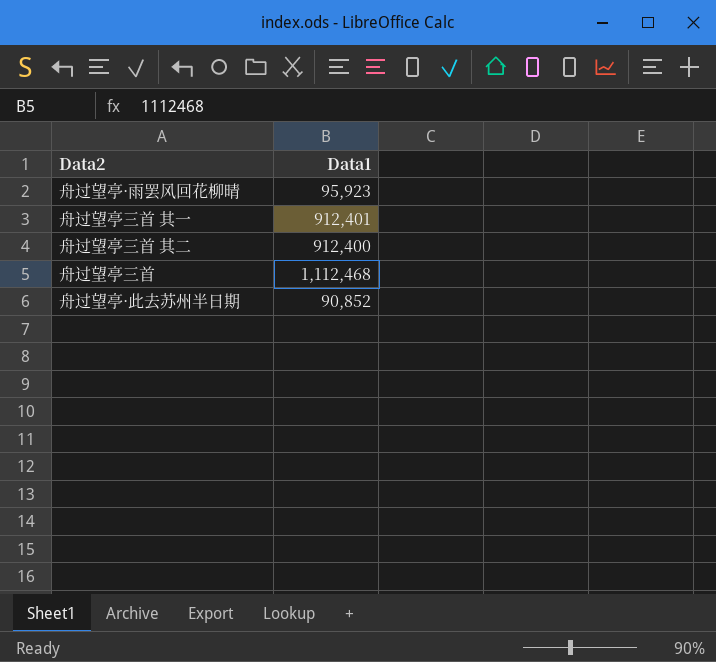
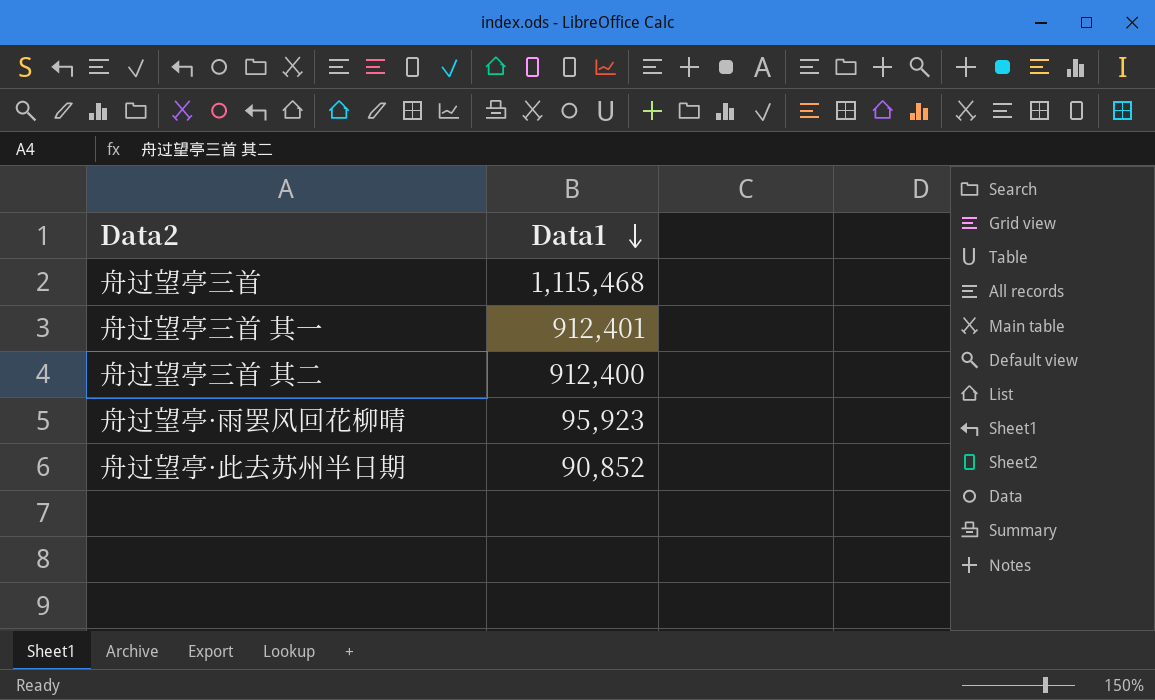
row order: none -> Data1 descending
舟过望亭三首 | Data1: 1,112,468 -> 1,115,468

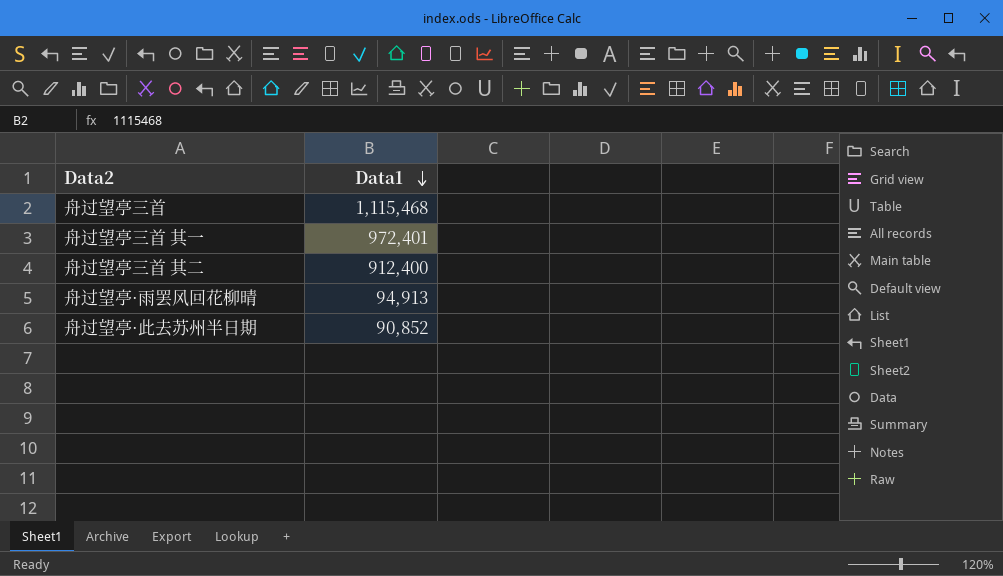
舟过望亭三首 其一 | Data1: 912,401 -> 972,401
舟过望亭·雨罢风回花柳晴 | Data1: 95,923 -> 94,913

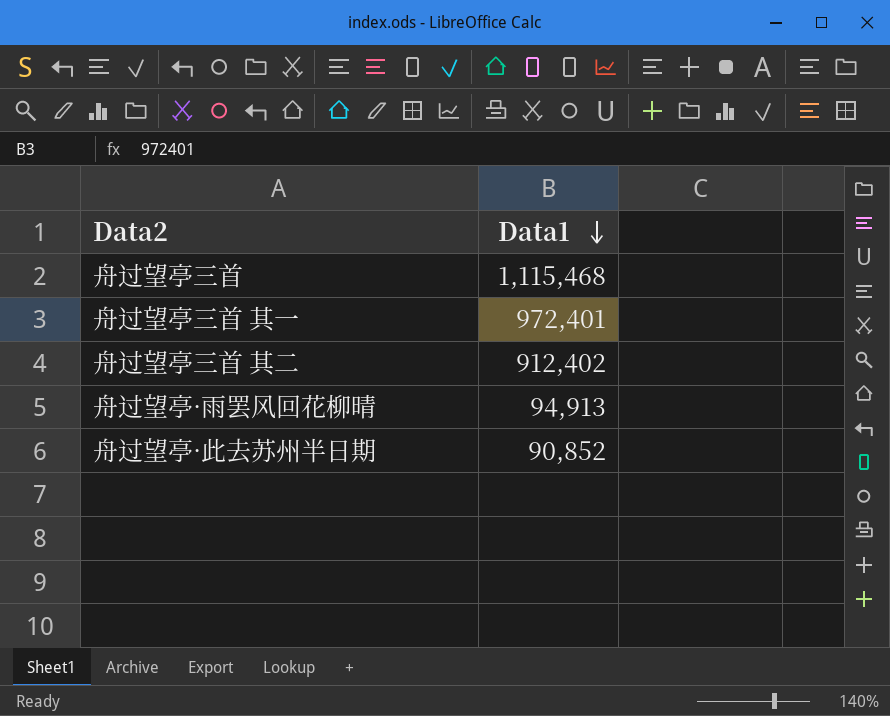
舟过望亭三首 其二 | Data1: 912,400 -> 912,402

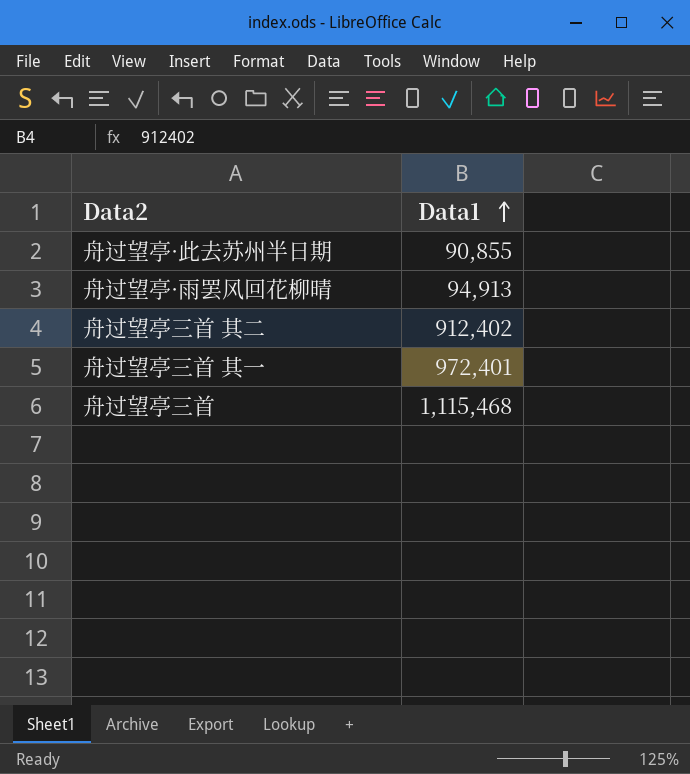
row order: Data1 descending -> Data1 ascending
舟过望亭·此去苏州半日期 | Data1: 90,852 -> 90,855

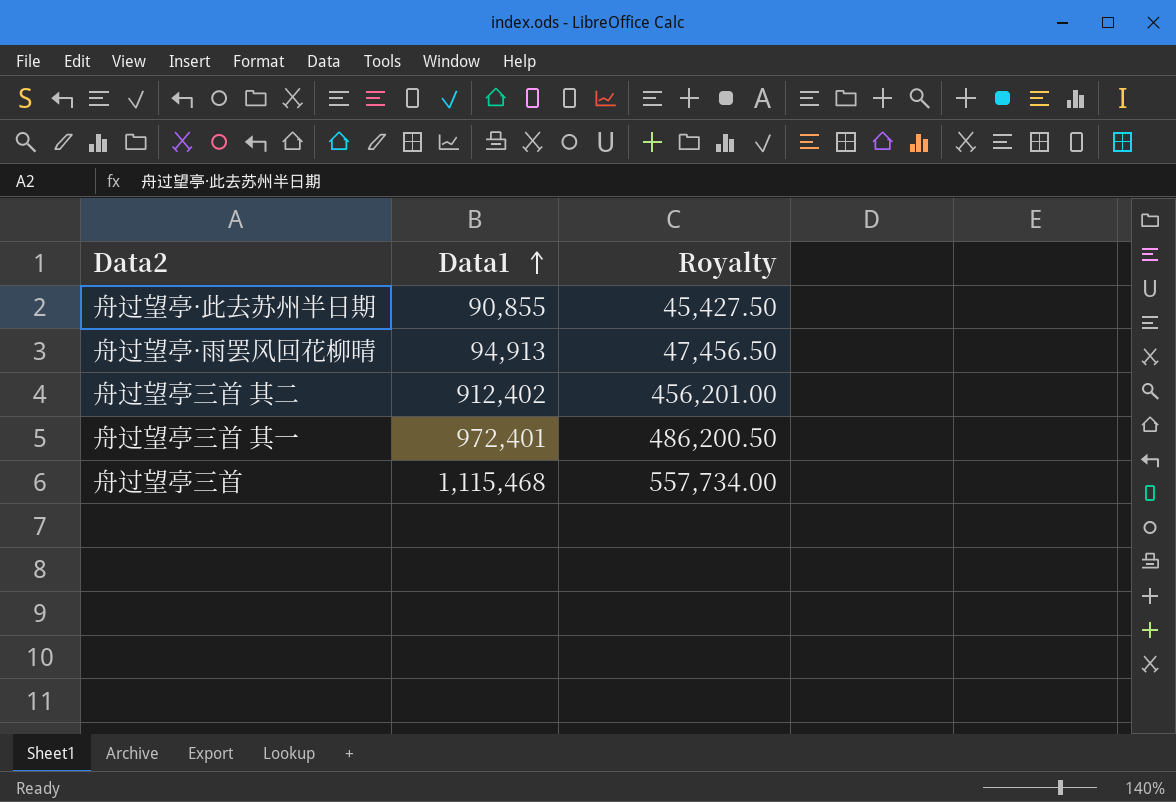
column Royalty | formula: none -> [Data1] * 0.5

